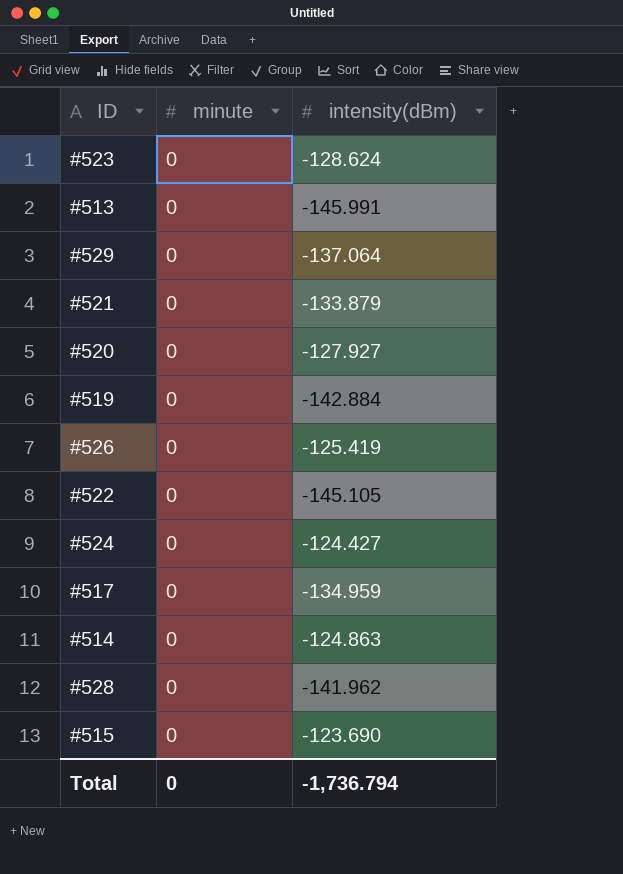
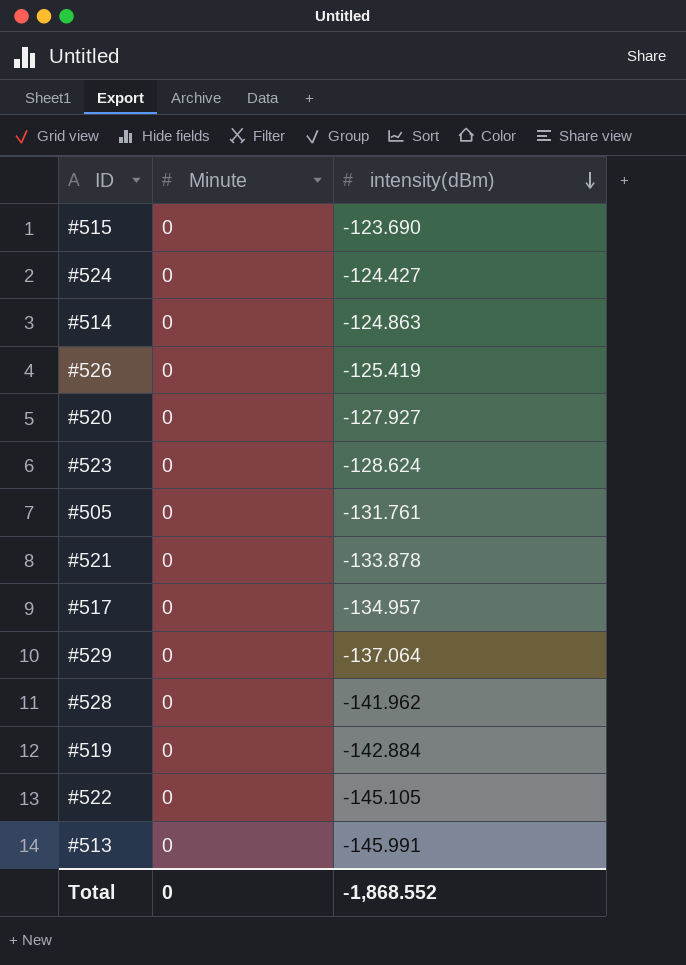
row order: none -> intensity(dBm) descending
column name: minute -> Minute
row #505: none -> 0 | -131.761
#521 | intensity(dBm): -133.879 -> -133.878
#517 | intensity(dBm): -134.959 -> -134.957
Total | intensity(dBm): -1,736.794 -> -1,868.552

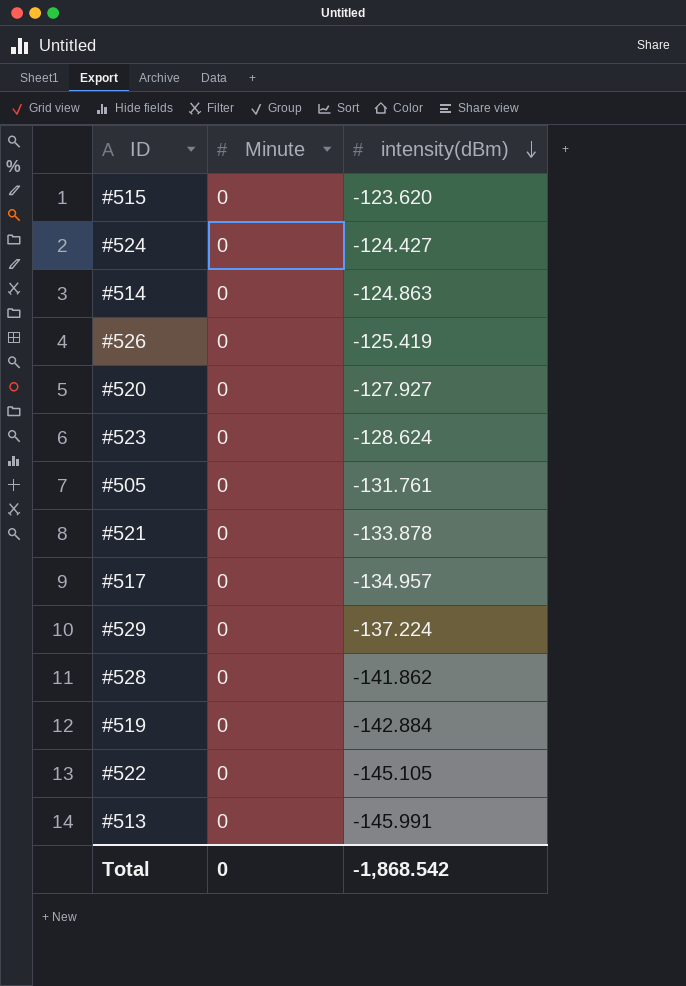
#515 | intensity(dBm): -123.690 -> -123.620
#529 | intensity(dBm): -137.064 -> -137.224
#528 | intensity(dBm): -141.962 -> -141.862
Total | intensity(dBm): -1,868.552 -> -1,868.542

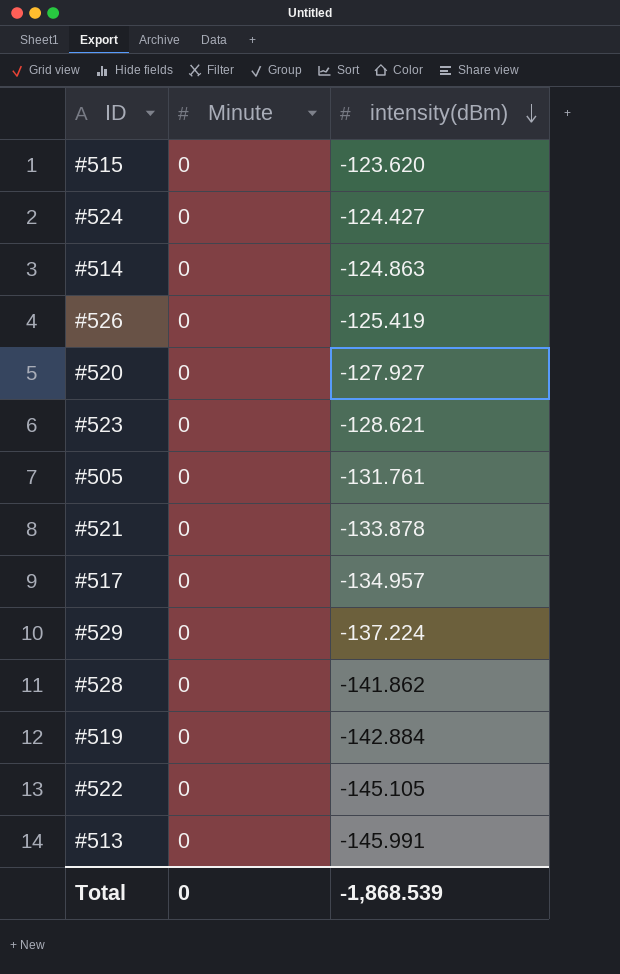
#523 | intensity(dBm): -128.624 -> -128.621
Total | intensity(dBm): -1,868.542 -> -1,868.539

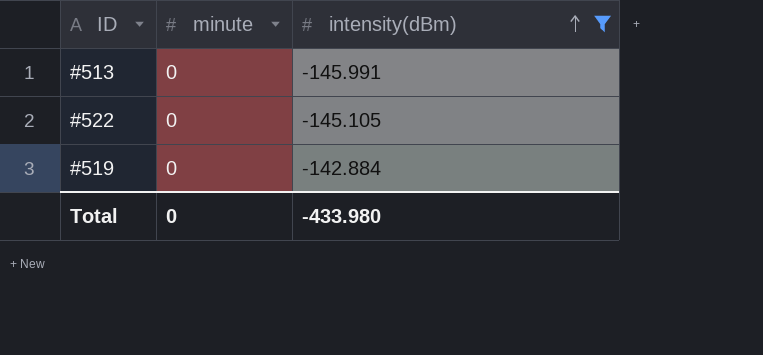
filter: none -> intensity(dBm) <= -142.884
row order: intensity(dBm) descending -> intensity(dBm) ascending
column name: Minute -> minute
Total | intensity(dBm): -1,868.539 -> -433.980

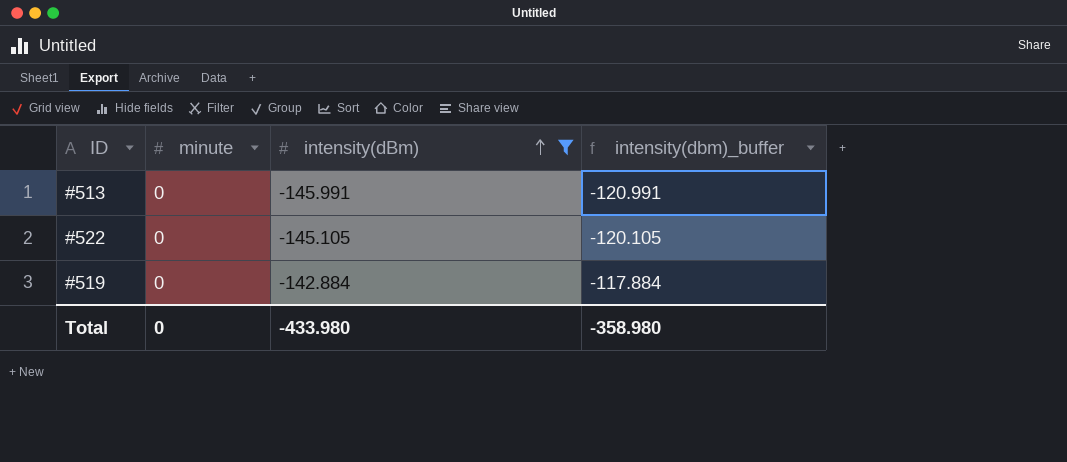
column intensity(dbm)_buffer | formula: none -> [intensity(dBm)] + 25

